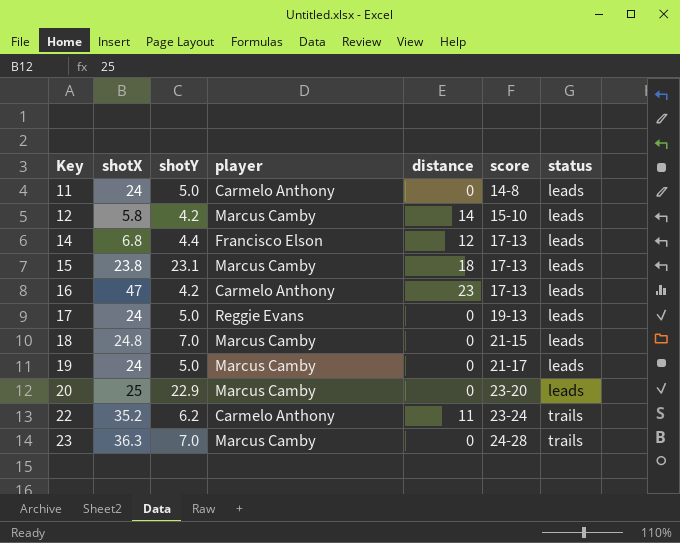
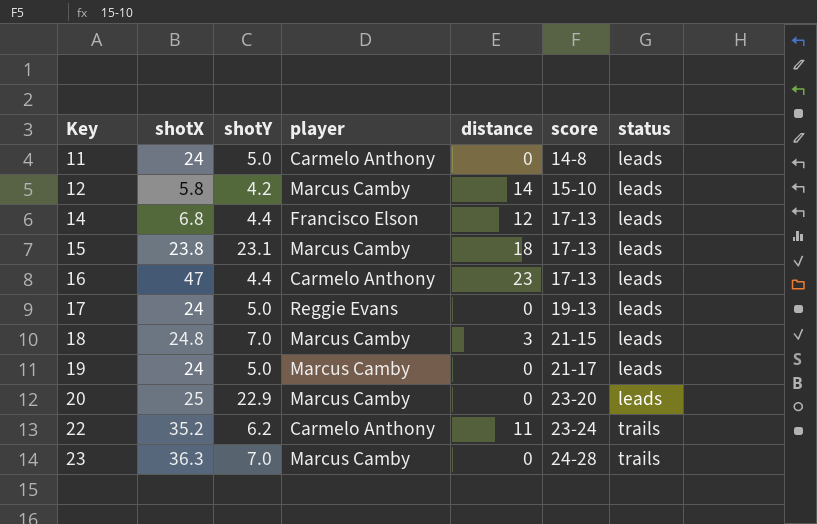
16 | shotY: 4.2 -> 4.4
18 | distance: 0 -> 3

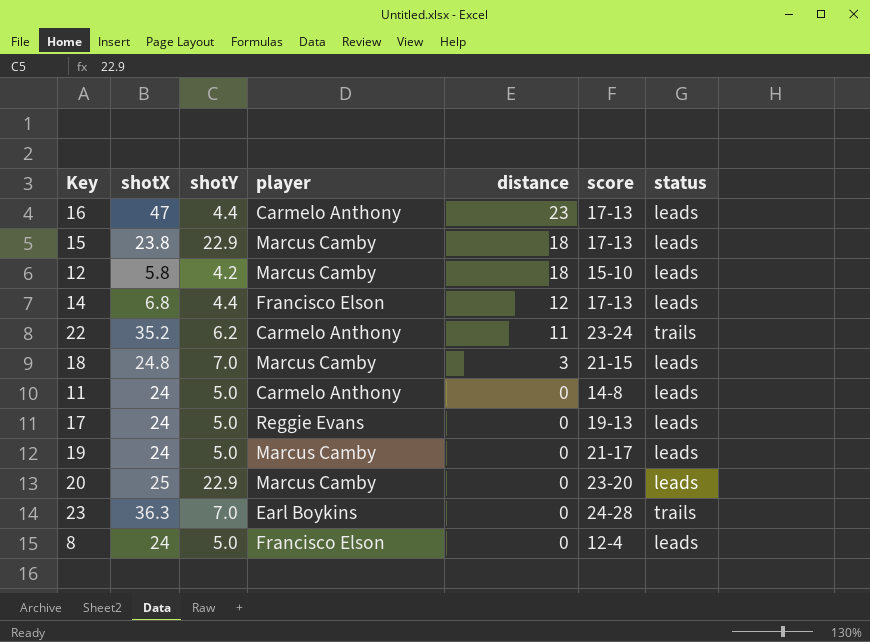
row order: Key ascending -> distance descending
15 | shotY: 23.1 -> 22.9
12 | distance: 14 -> 18
23 | player: Marcus Camby -> Earl Boykins
row 8: none -> 24 | 5.0 | Francisco Elson | 0 | 12-4 | leads

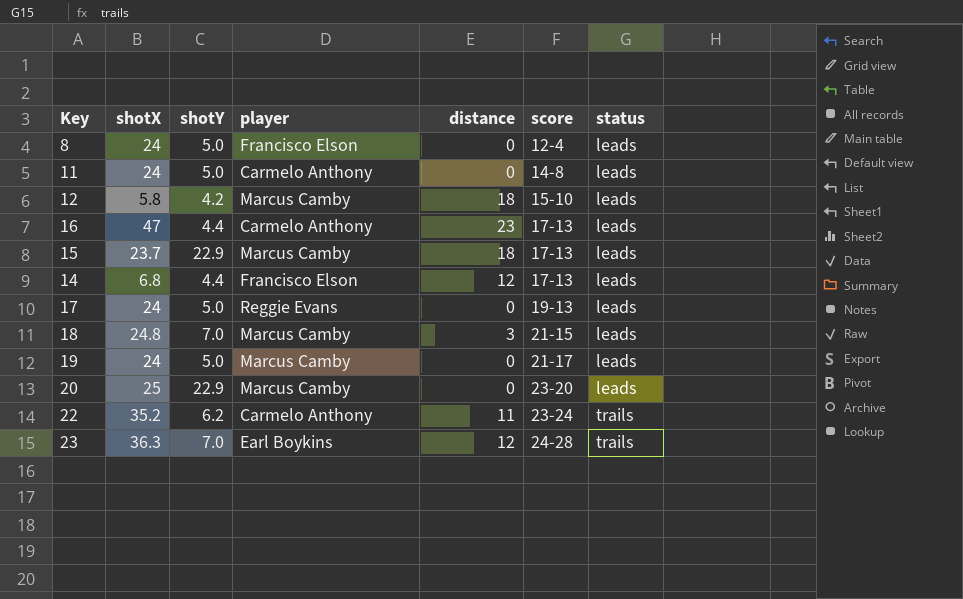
row order: distance descending -> score ascending
15 | shotX: 23.8 -> 23.7
23 | distance: 0 -> 12

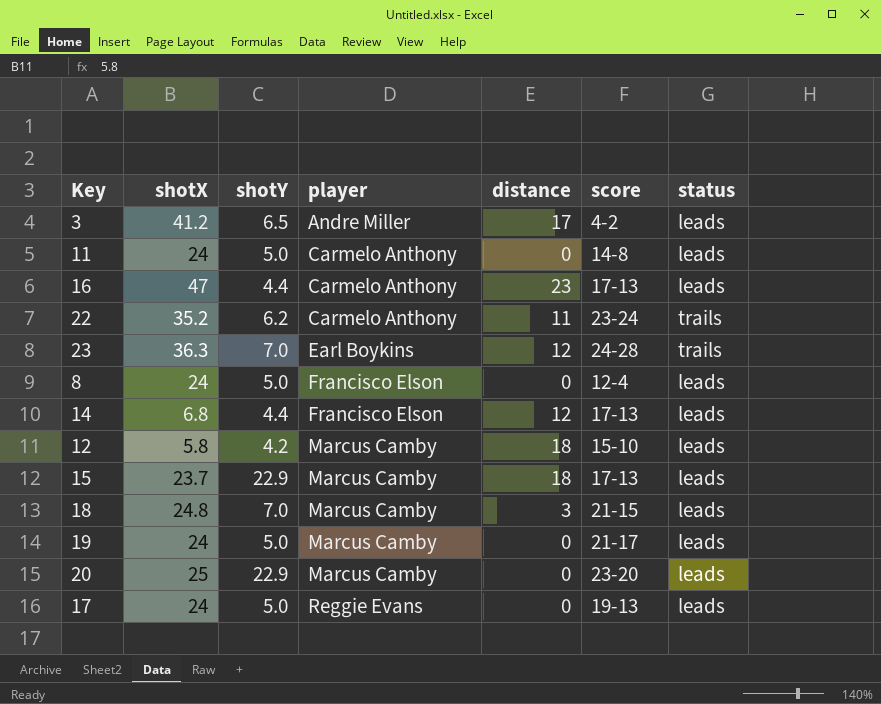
row order: score ascending -> player ascending
row 3: none -> 41.2 | 6.5 | Andre Miller | 17 | 4-2 | leads

